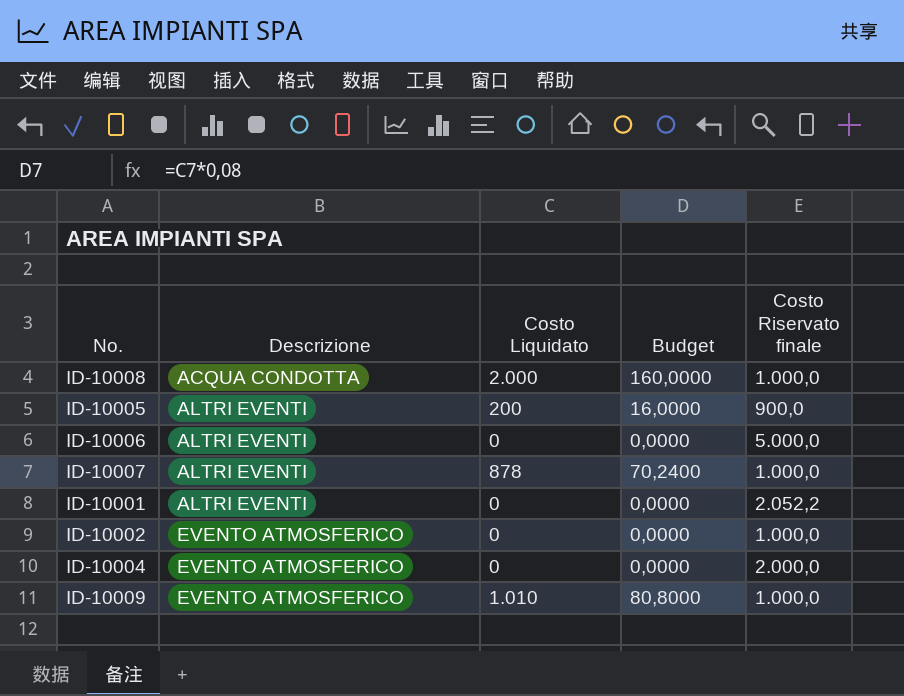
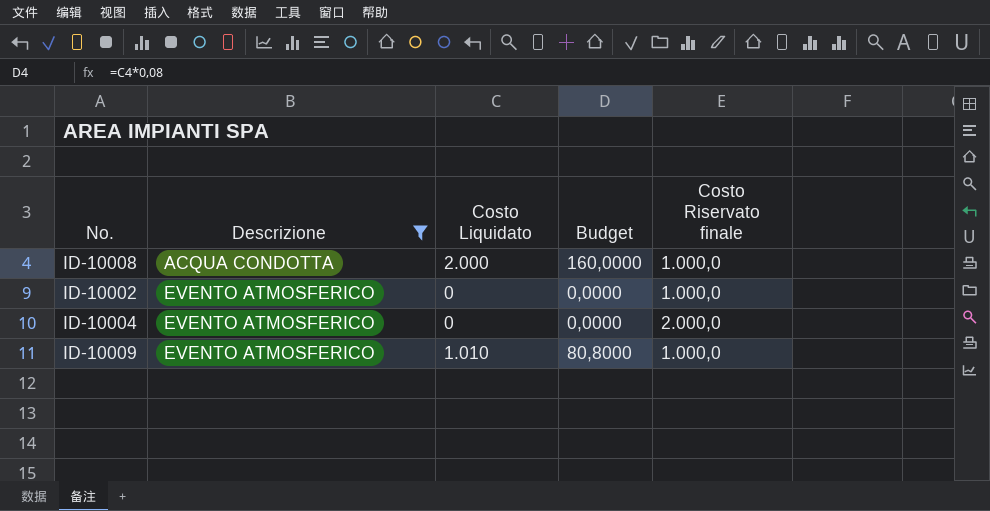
filter: none -> Descrizione != ALTRI EVENTI

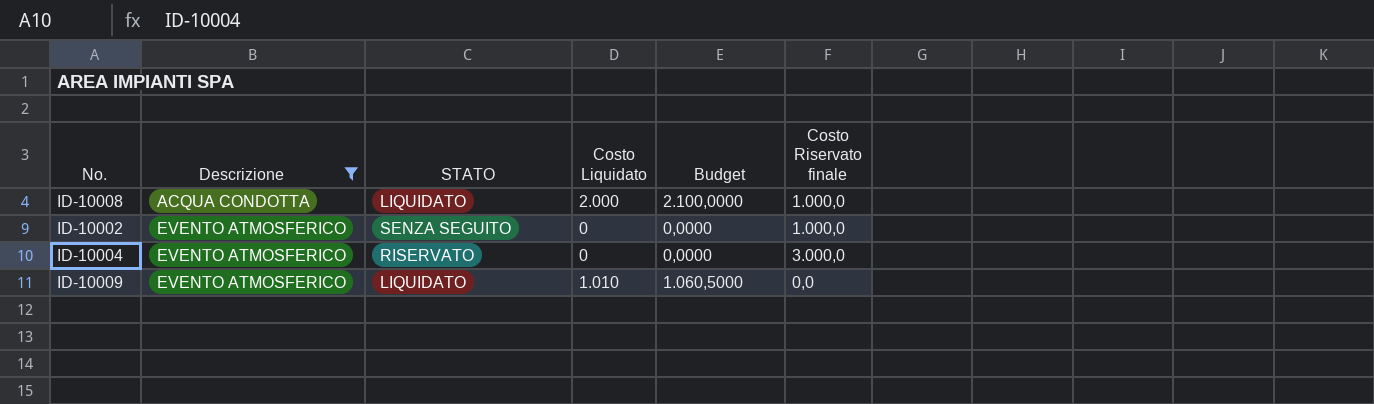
column STATO | position: none -> 3
column Budget | formula: [Costo Liquidato] * 0,08 -> [Costo Liquidato] * 1,05
ID-10004 | Costo Riservato finale: 2.000,0 -> 3.000,0
ID-10009 | Costo Riservato finale: 1.000,0 -> 0,0

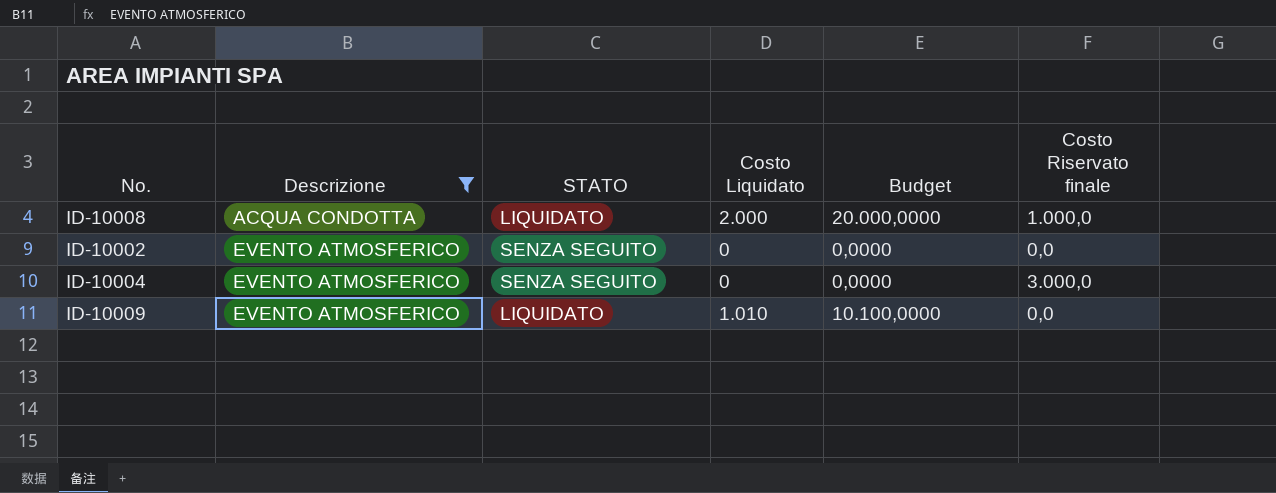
column Budget | formula: [Costo Liquidato] * 1,05 -> [Costo Liquidato] * 10
ID-10002 | Costo Riservato finale: 1.000,0 -> 0,0
ID-10004 | STATO: RISERVATO -> SENZA SEGUITO

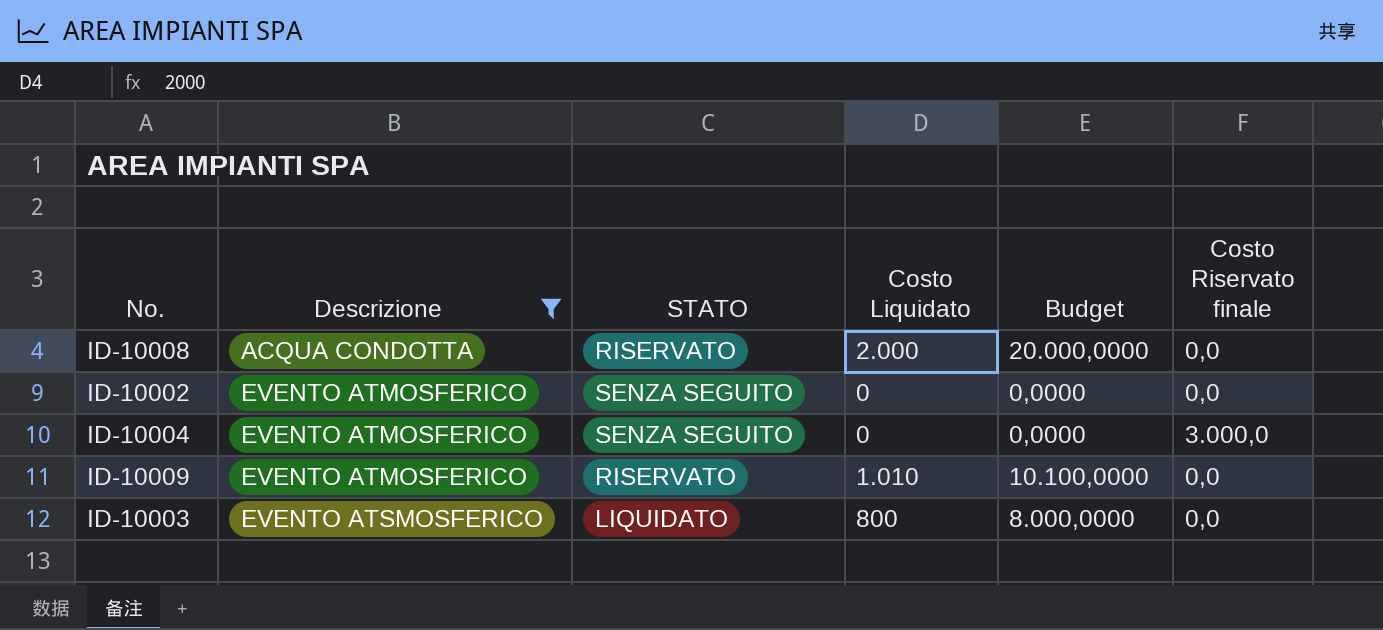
ID-10008 | STATO: LIQUIDATO -> RISERVATO
ID-10008 | Costo Riservato finale: 1.000,0 -> 0,0
ID-10009 | STATO: LIQUIDATO -> RISERVATO
row ID-10003: none -> EVENTO ATSMOSFERICO | LIQUIDATO | 800 | 8.000,0000 | 0,0

